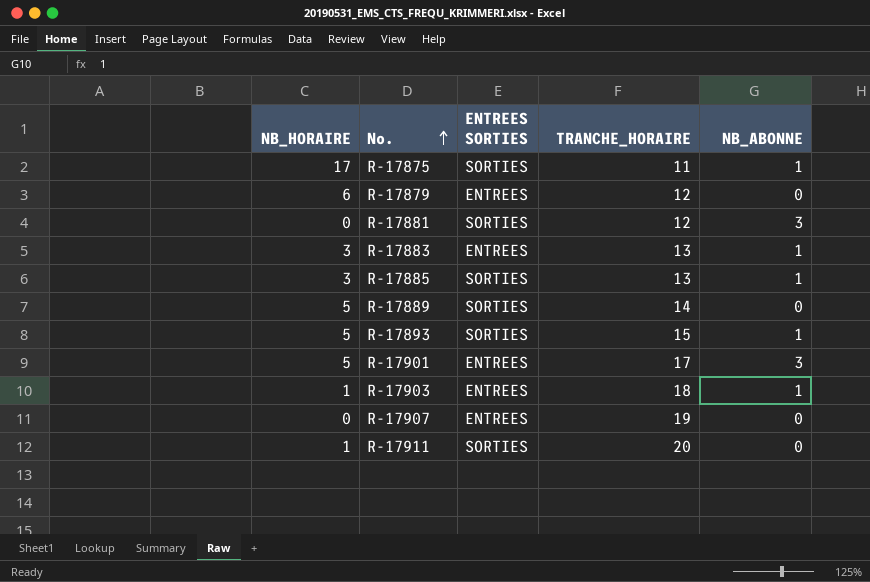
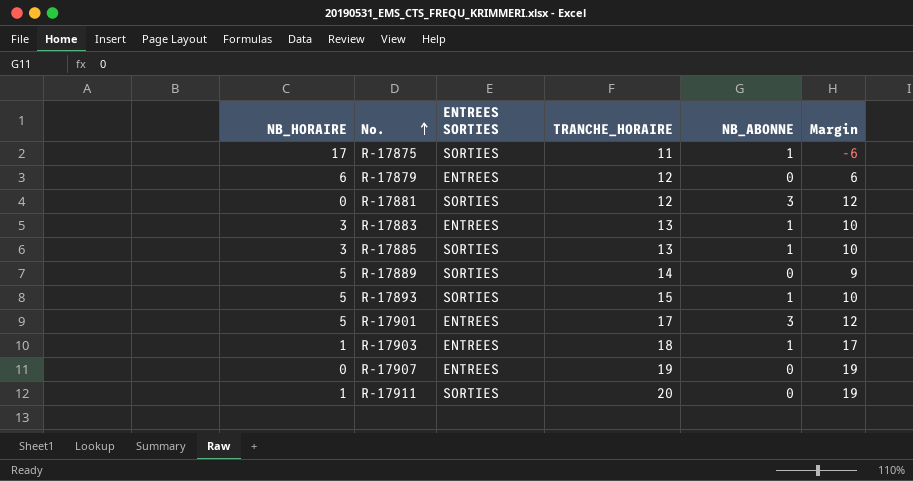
column Margin | formula: none -> [TRANCHE_HORAIRE] - [NB_HORAIRE]

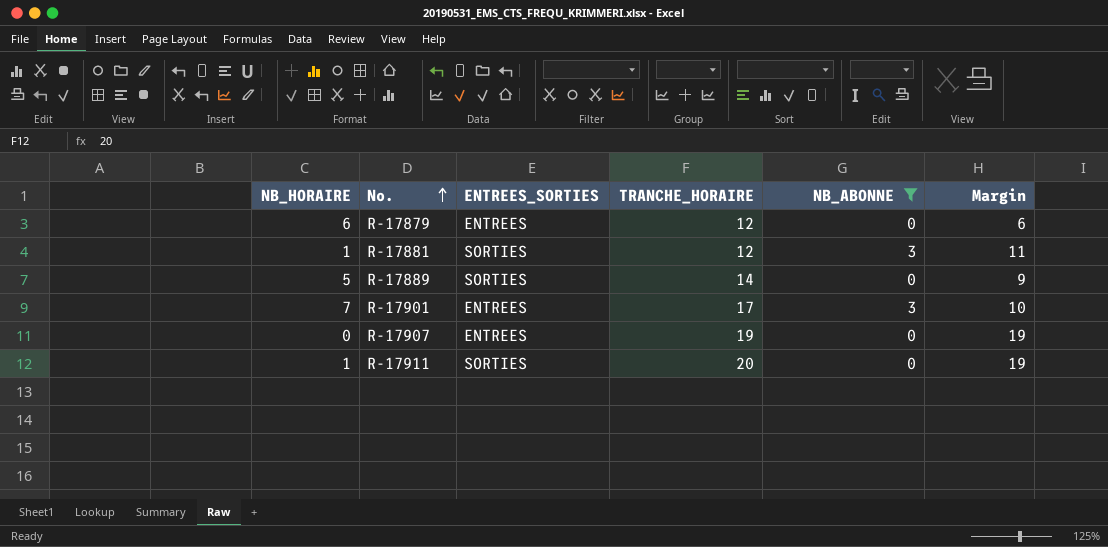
filter: none -> NB_ABONNE != 1
column name: ENTREES SORTIES -> ENTREES_SORTIES
R-17881 | NB_HORAIRE: 0 -> 1
R-17881 | Margin: 12 -> 11
R-17901 | NB_HORAIRE: 5 -> 7
R-17901 | Margin: 12 -> 10

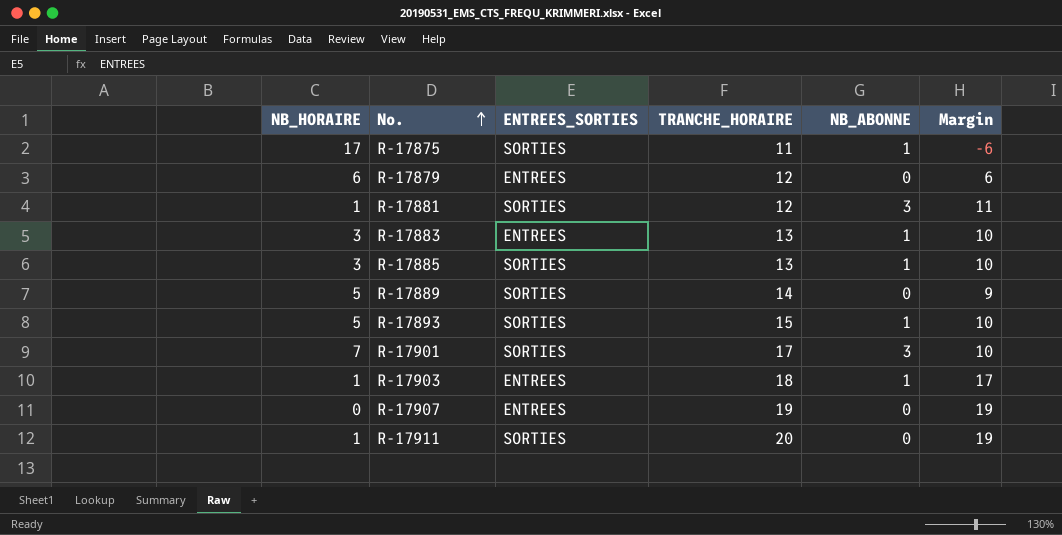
filter: NB_ABONNE != 1 -> none
R-17901 | ENTREES_SORTIES: ENTREES -> SORTIES

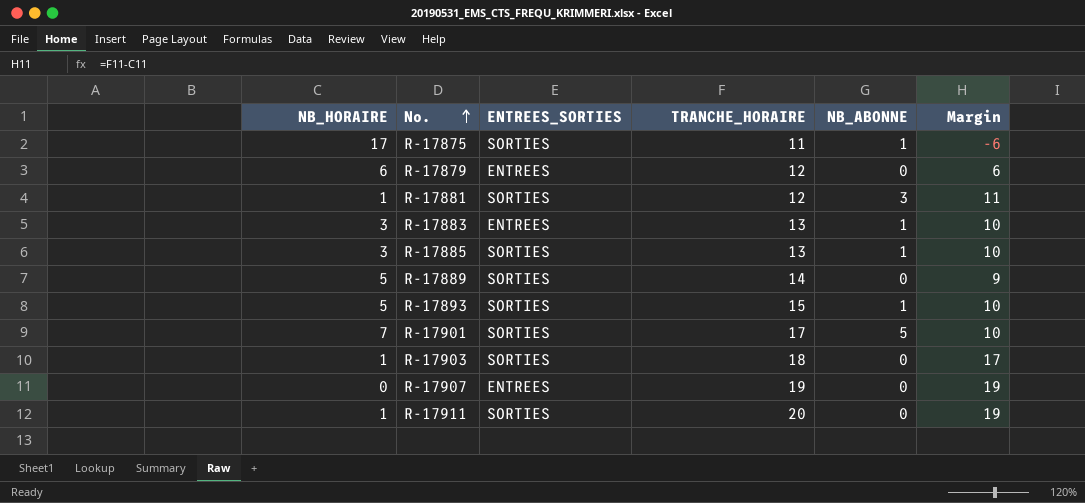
R-17901 | NB_ABONNE: 3 -> 5
R-17903 | ENTREES_SORTIES: ENTREES -> SORTIES
R-17903 | NB_ABONNE: 1 -> 0

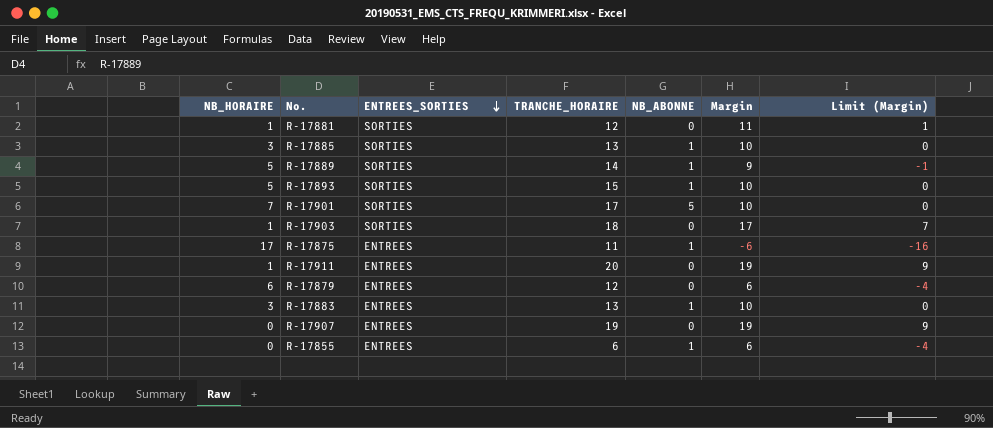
row order: No. ascending -> ENTREES_SORTIES descending
column Limit (Margin) | formula: none -> [Margin] - 10
R-17881 | NB_ABONNE: 3 -> 0
R-17889 | NB_ABONNE: 0 -> 1
R-17875 | ENTREES_SORTIES: SORTIES -> ENTREES
R-17911 | ENTREES_SORTIES: SORTIES -> ENTREES
row R-17855: none -> 0 | ENTREES | 6 | 1 | 6 | -4

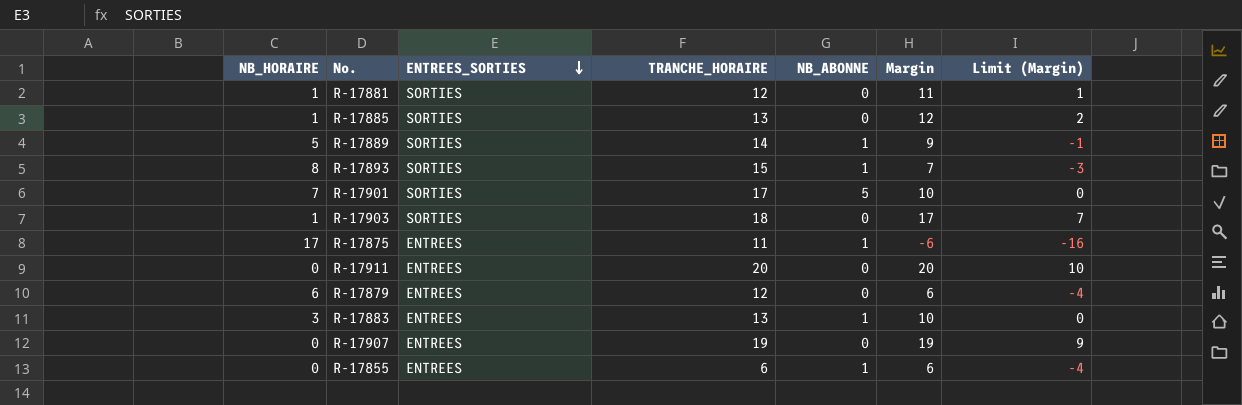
R-17885 | NB_HORAIRE: 3 -> 1
R-17885 | NB_ABONNE: 1 -> 0
R-17885 | Margin: 10 -> 12
R-17885 | Limit (Margin): 0 -> 2
R-17893 | NB_HORAIRE: 5 -> 8
R-17893 | Margin: 10 -> 7
R-17893 | Limit (Margin): 0 -> -3
R-17911 | NB_HORAIRE: 1 -> 0
R-17911 | Margin: 19 -> 20
R-17911 | Limit (Margin): 9 -> 10

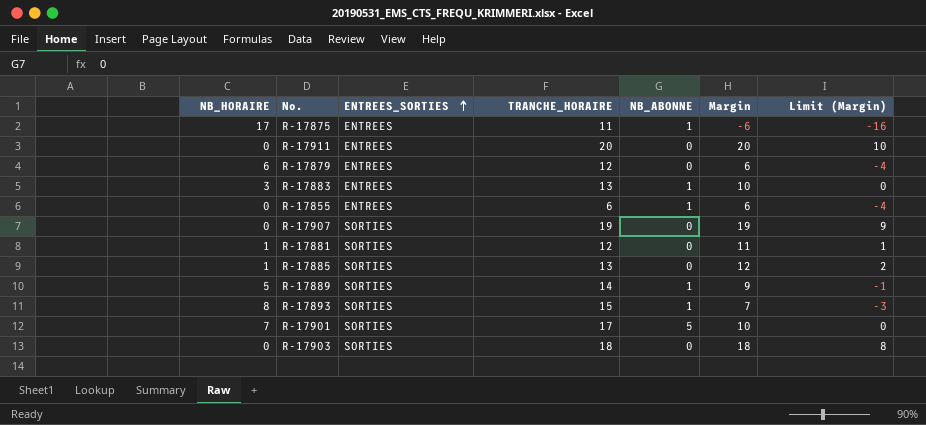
row order: ENTREES_SORTIES descending -> ENTREES_SORTIES ascending
R-17907 | ENTREES_SORTIES: ENTREES -> SORTIES
R-17903 | NB_HORAIRE: 1 -> 0
R-17903 | Margin: 17 -> 18
R-17903 | Limit (Margin): 7 -> 8

